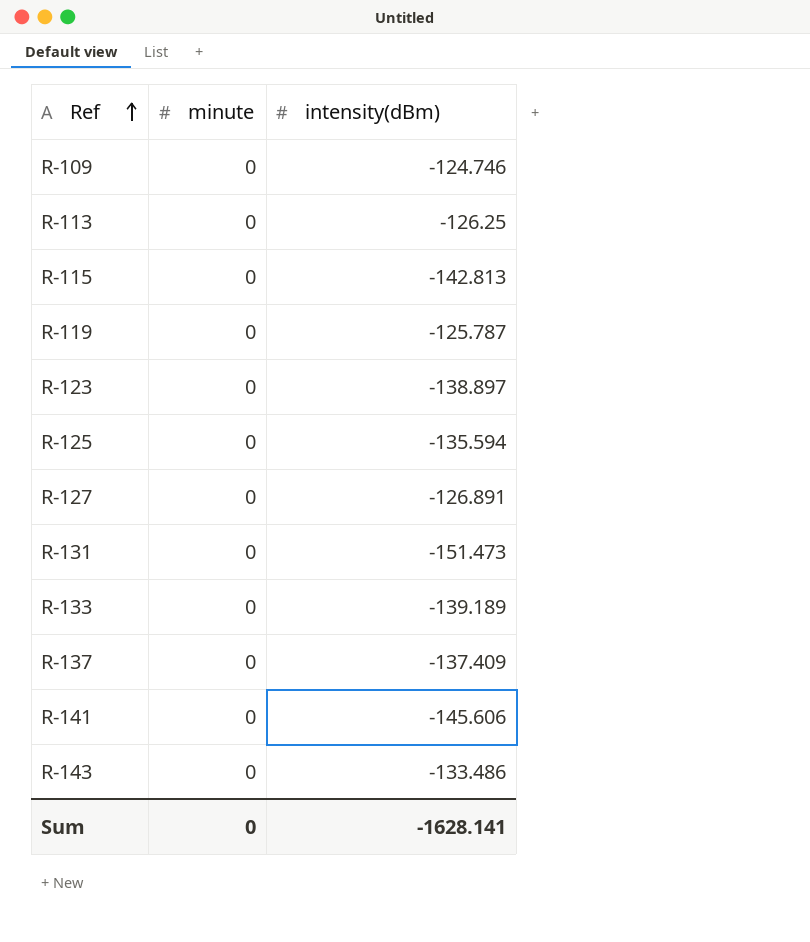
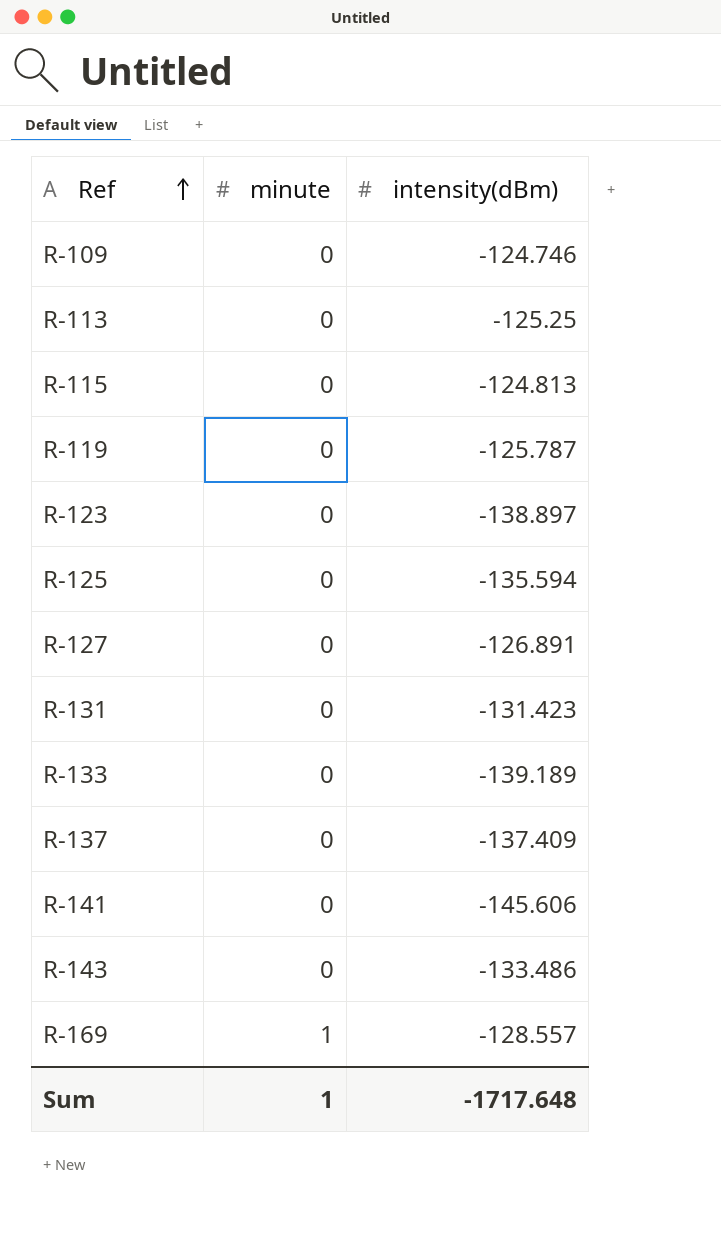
R-113 | intensity(dBm): -126.25 -> -125.25
R-115 | intensity(dBm): -142.813 -> -124.813
R-131 | intensity(dBm): -151.473 -> -131.423
row R-169: none -> 1 | -128.557
Sum | minute: 0 -> 1
Sum | intensity(dBm): -1628.141 -> -1717.648

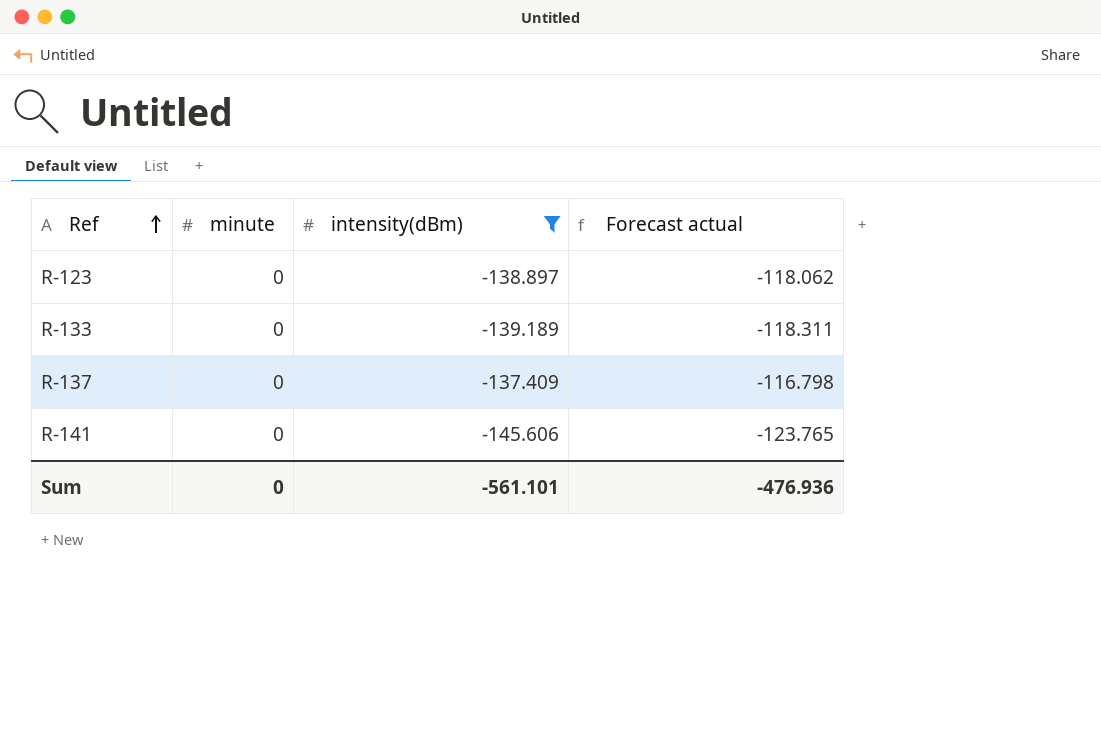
filter: none -> intensity(dBm) <= -137.409
column Forecast actual | formula: none -> [intensity(dBm)] * 0.85
Sum | minute: 1 -> 0
Sum | intensity(dBm): -1717.648 -> -561.101

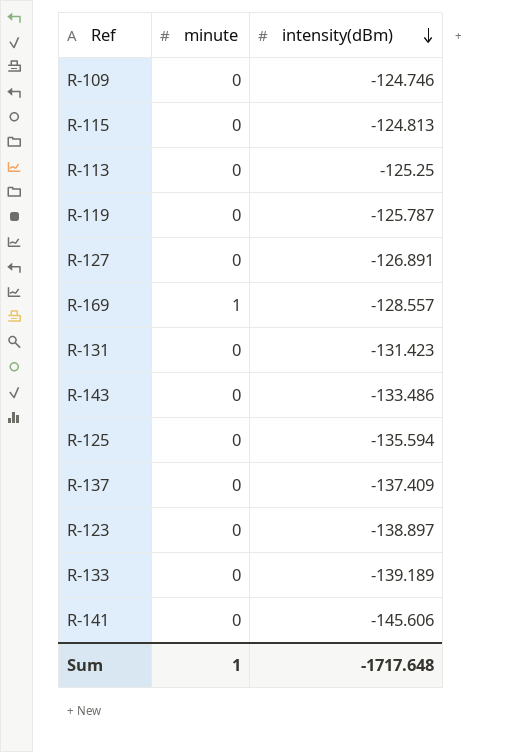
filter: intensity(dBm) <= -137.409 -> none
row order: Ref ascending -> intensity(dBm) descending
column Forecast actual | formula: [intensity(dBm)] * 0.85 -> none
Sum | minute: 0 -> 1
Sum | intensity(dBm): -561.101 -> -1717.648

